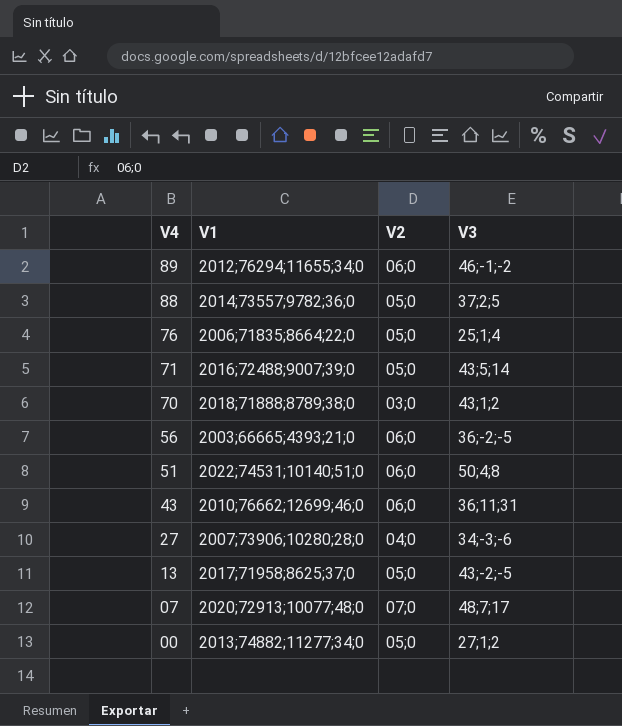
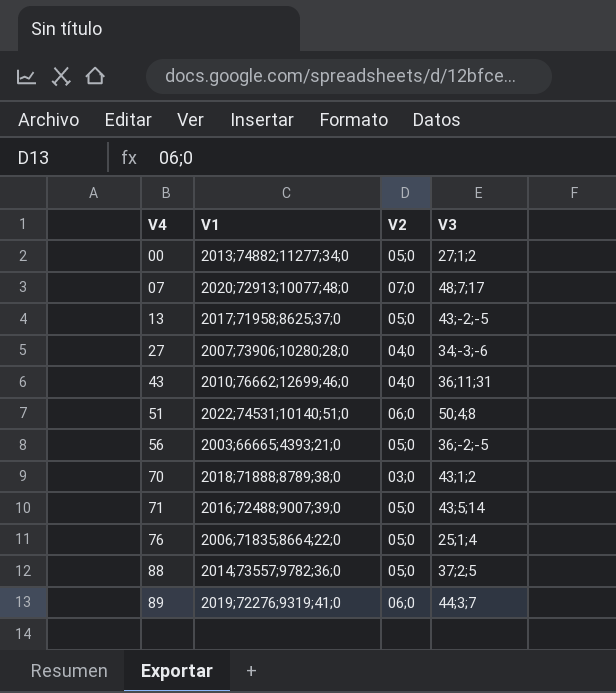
row order: V4 descending -> V4 ascending
43 | V2: 06;0 -> 04;0
56 | V2: 06;0 -> 05;0
89 | V1: 2012;76294;11655;34;0 -> 2019;72276;9319;41;0
89 | V3: 46;-1;-2 -> 44;3;7

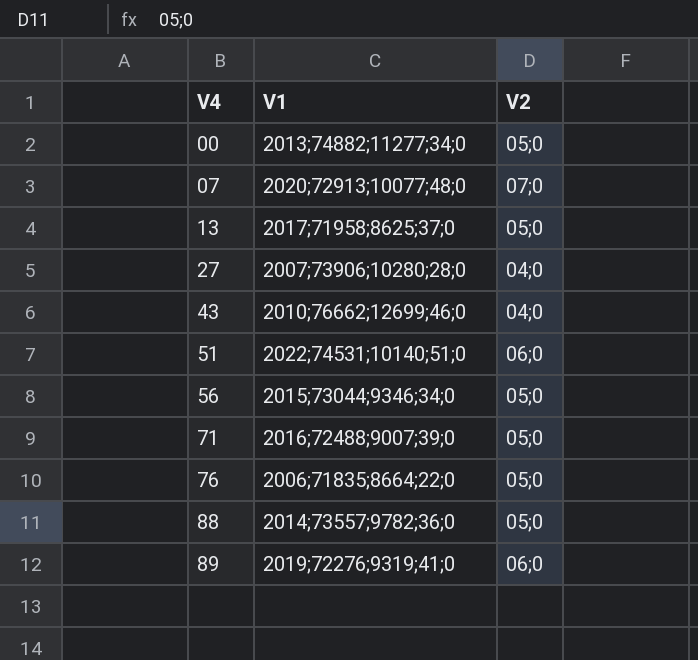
column V3 | position: 4 -> none
row 70: 2018;71888;8789;38;0 | 03;0 | 43;1;2 -> none
56 | V1: 2003;66665;4393;21;0 -> 2015;73044;9346;34;0

